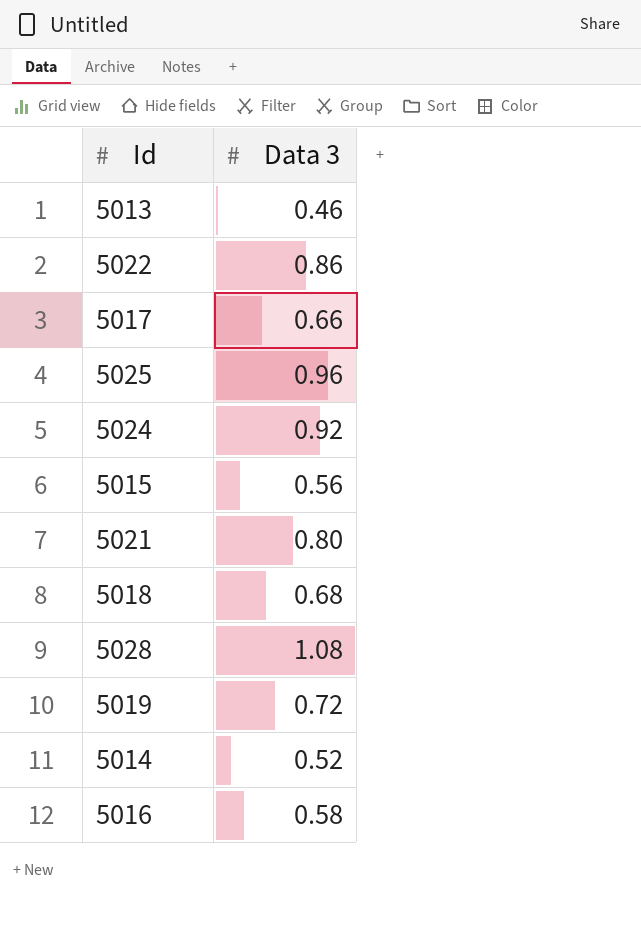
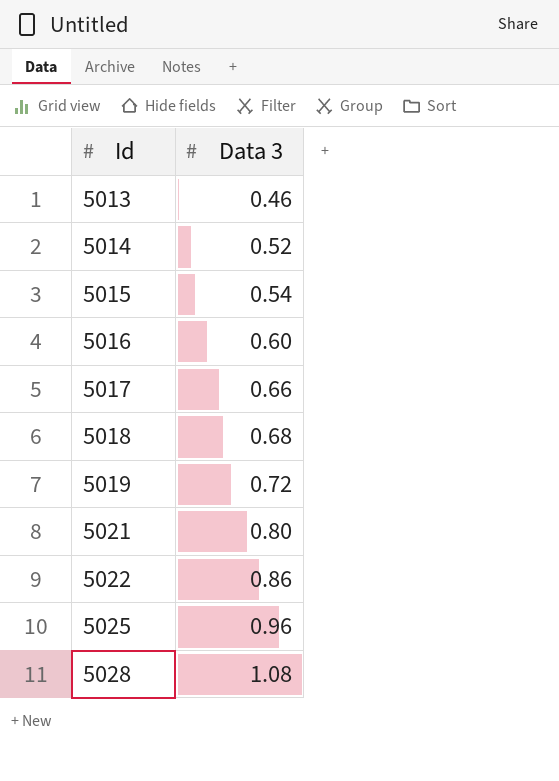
row order: none -> Id ascending
row 5024: 0.92 -> none
5015 | Data 3: 0.56 -> 0.54
5016 | Data 3: 0.58 -> 0.60

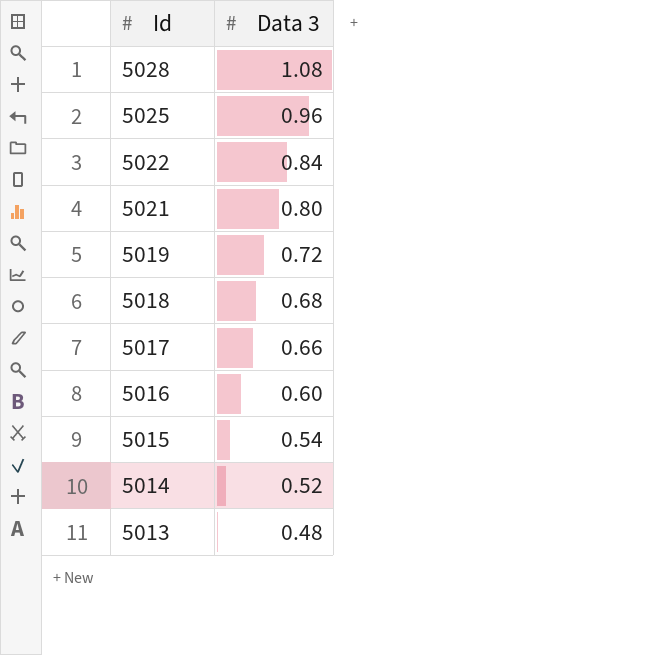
row order: Id ascending -> Id descending
5022 | Data 3: 0.86 -> 0.84
5013 | Data 3: 0.46 -> 0.48

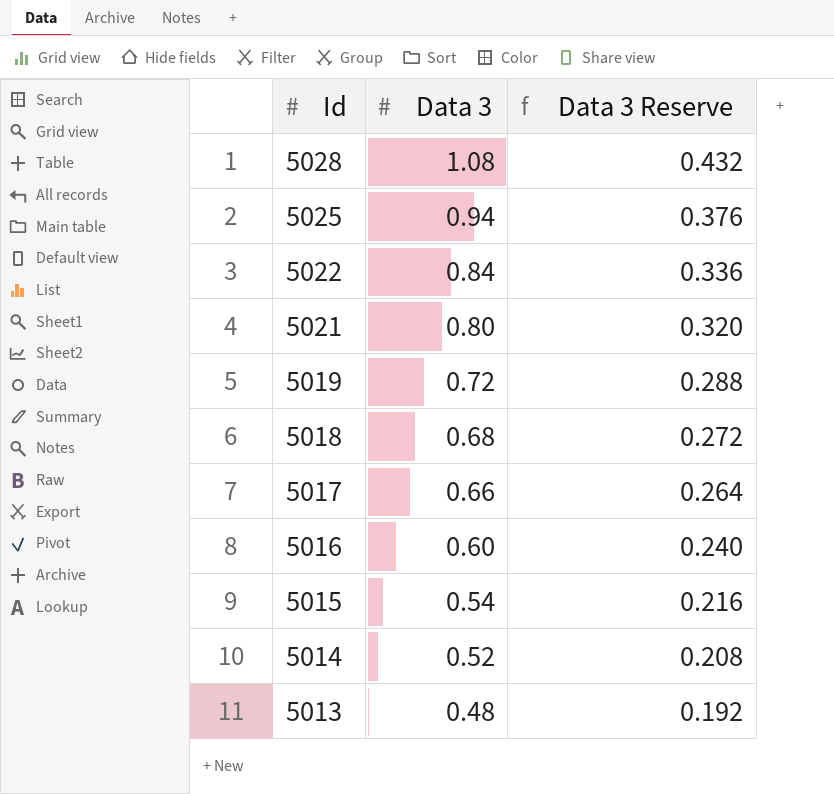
column Data 3 Reserve | formula: none -> [Data 3] * 0.4
5025 | Data 3: 0.96 -> 0.94

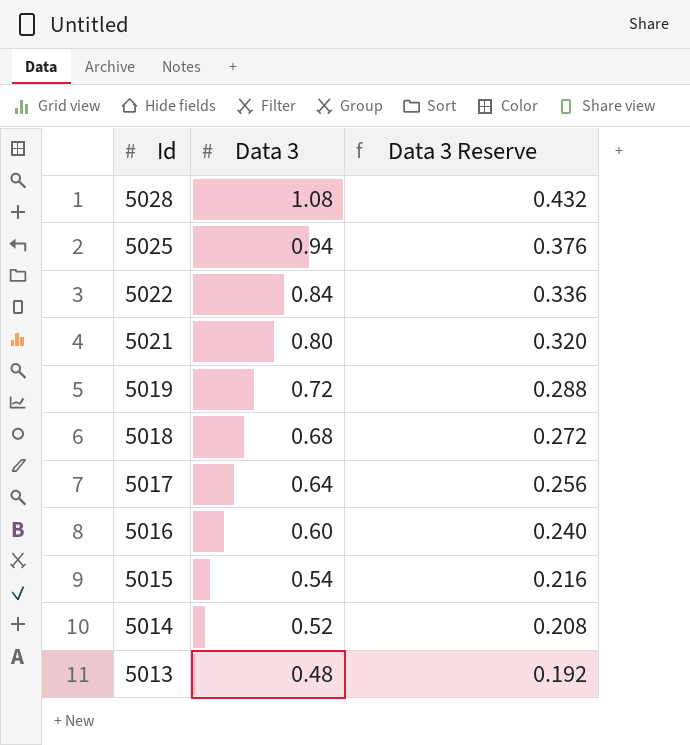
5017 | Data 3: 0.66 -> 0.64
5017 | Data 3 Reserve: 0.264 -> 0.256

